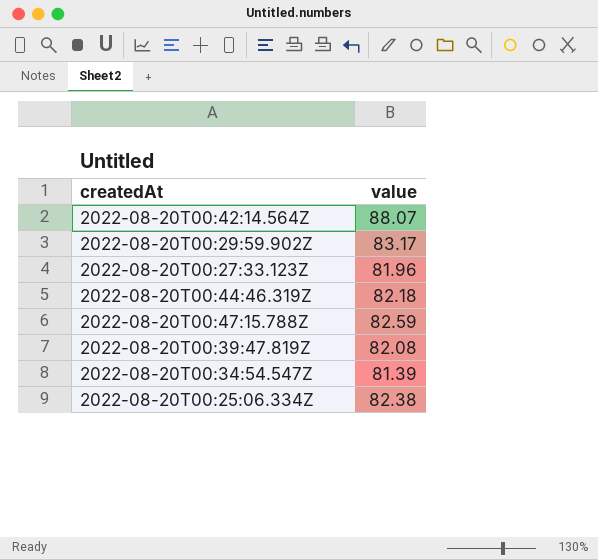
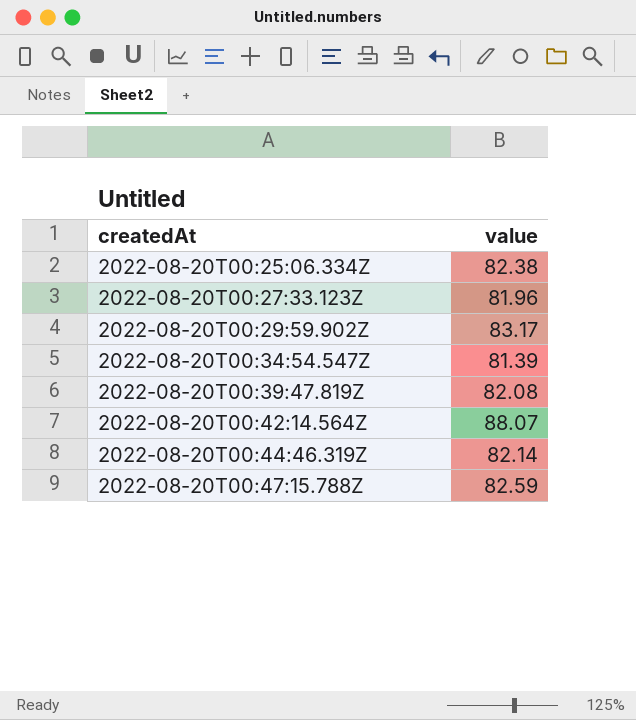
row order: none -> createdAt ascending
2022-08-20T00:44:46.319Z | value: 82.18 -> 82.14

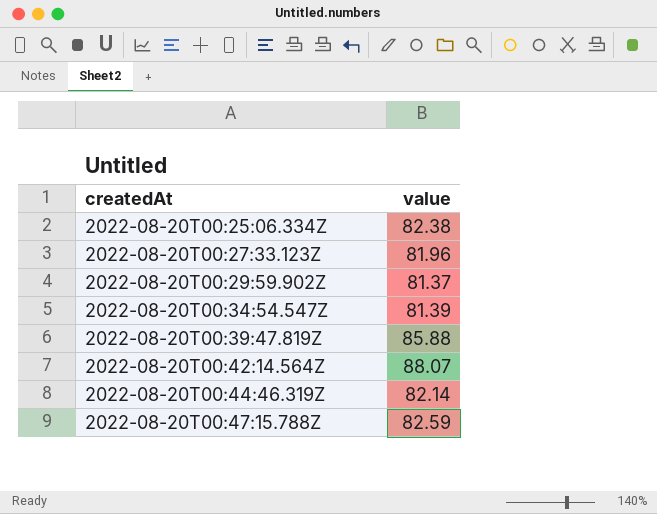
2022-08-20T00:29:59.902Z | value: 83.17 -> 81.37
2022-08-20T00:39:47.819Z | value: 82.08 -> 85.88

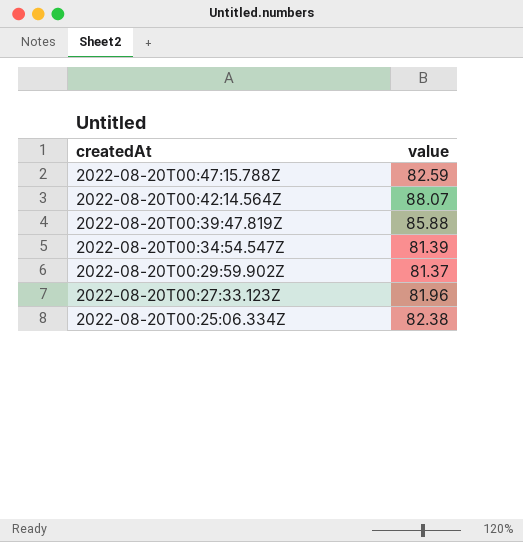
row order: createdAt ascending -> createdAt descending
row 2022-08-20T00:44:46.319Z: 82.14 -> none

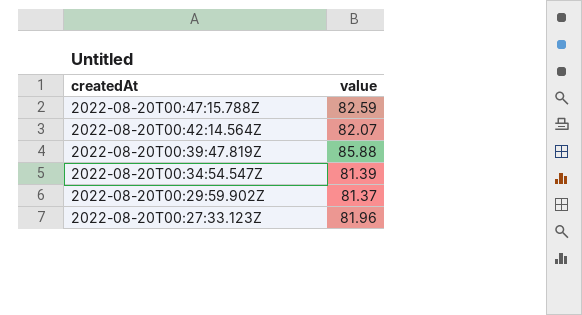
row 2022-08-20T00:25:06.334Z: 82.38 -> none
2022-08-20T00:42:14.564Z | value: 88.07 -> 82.07

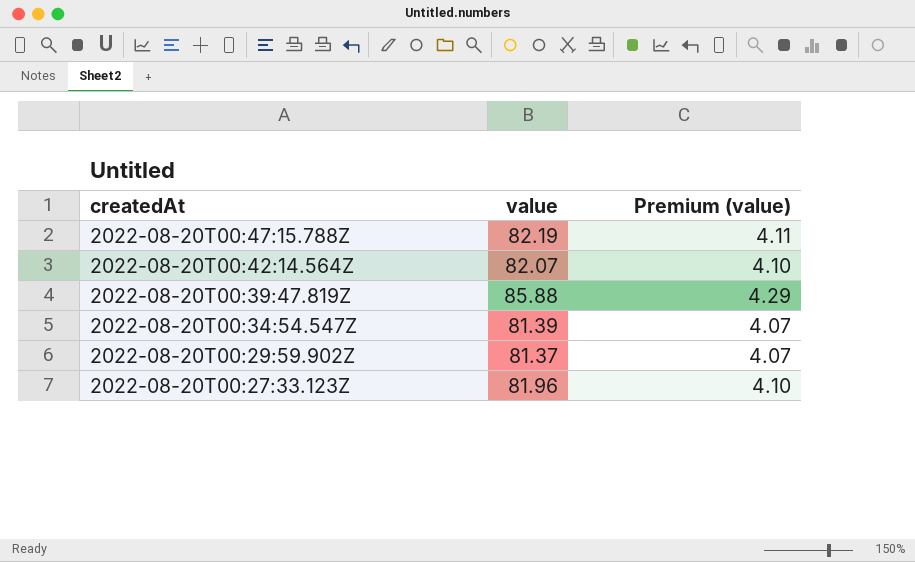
column Premium (value) | formula: none -> [value] * 0.05
2022-08-20T00:47:15.788Z | value: 82.59 -> 82.19

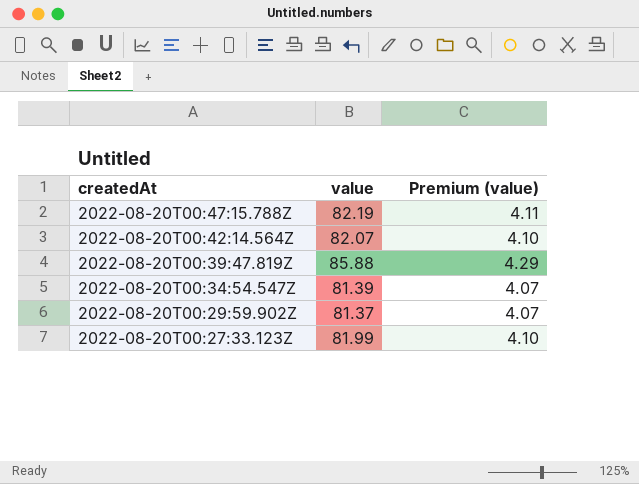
2022-08-20T00:27:33.123Z | value: 81.96 -> 81.99

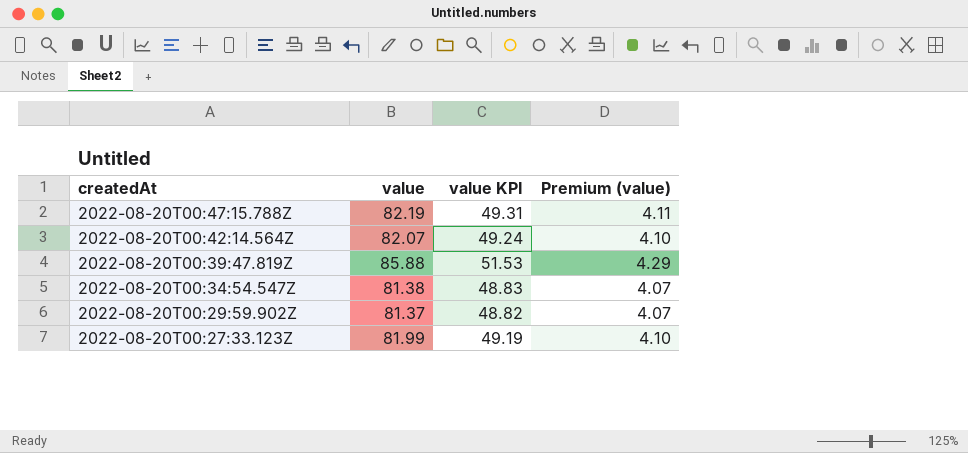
column value KPI | formula: none -> [value] * 0.6
2022-08-20T00:34:54.547Z | value: 81.39 -> 81.38

